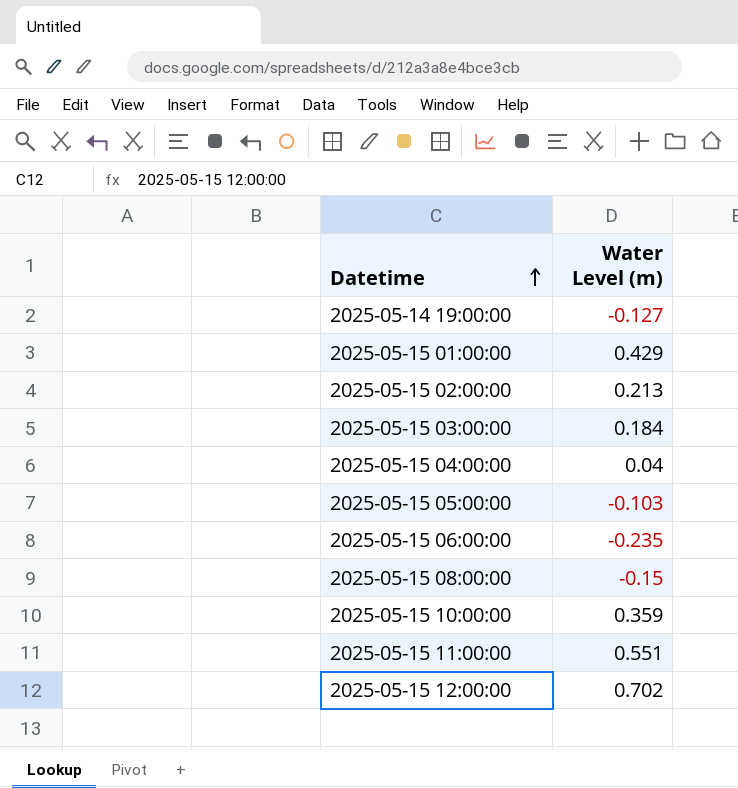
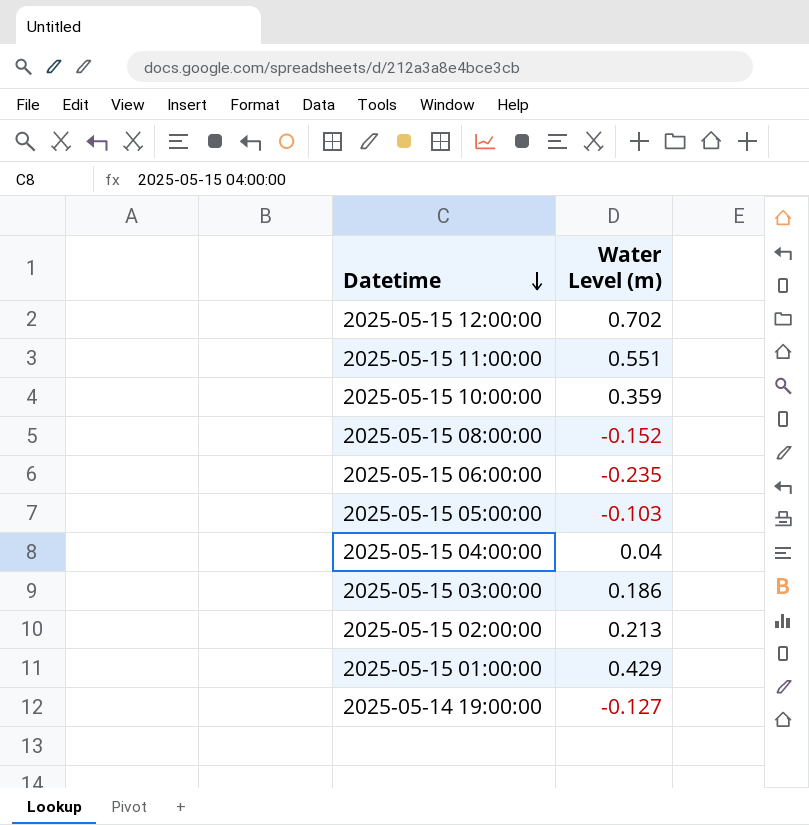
row order: Datetime ascending -> Datetime descending
2025-05-15 08:00:00 | Water Level (m): -0.15 -> -0.152
2025-05-15 03:00:00 | Water Level (m): 0.184 -> 0.186

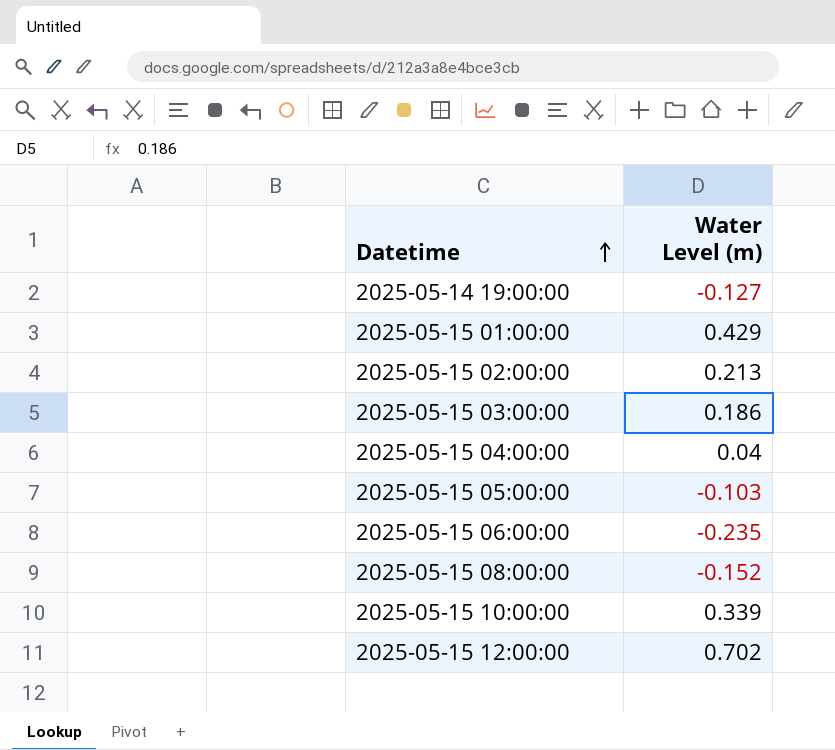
row order: Datetime descending -> Datetime ascending
row 2025-05-15 11:00:00: 0.551 -> none
2025-05-15 10:00:00 | Water Level (m): 0.359 -> 0.339

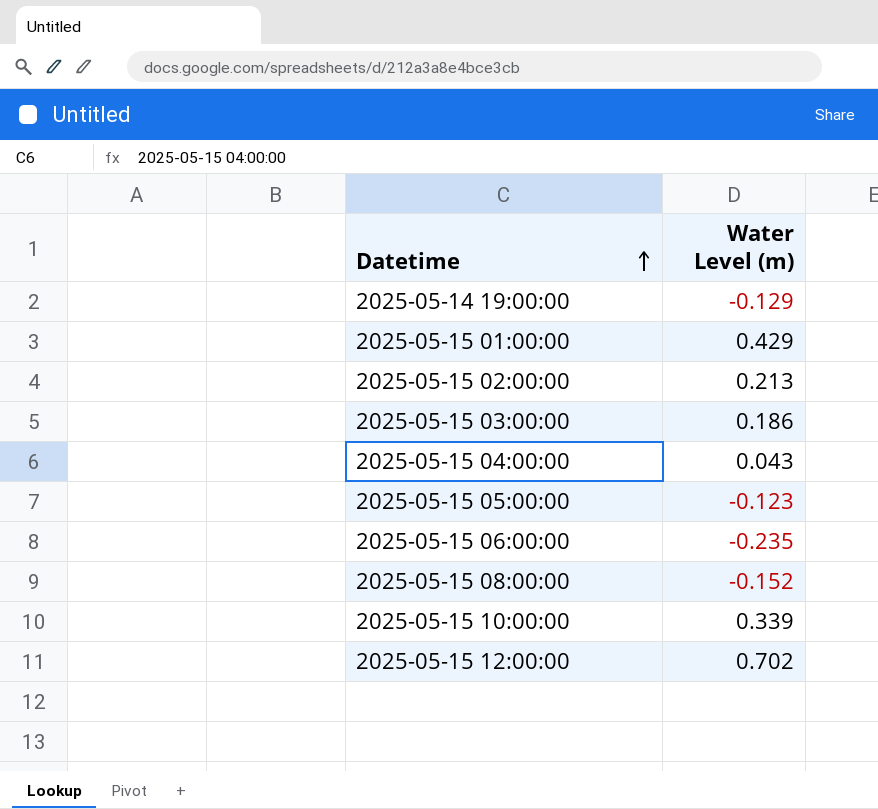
2025-05-14 19:00:00 | Water Level (m): -0.127 -> -0.129
2025-05-15 04:00:00 | Water Level (m): 0.04 -> 0.043
2025-05-15 05:00:00 | Water Level (m): -0.103 -> -0.123

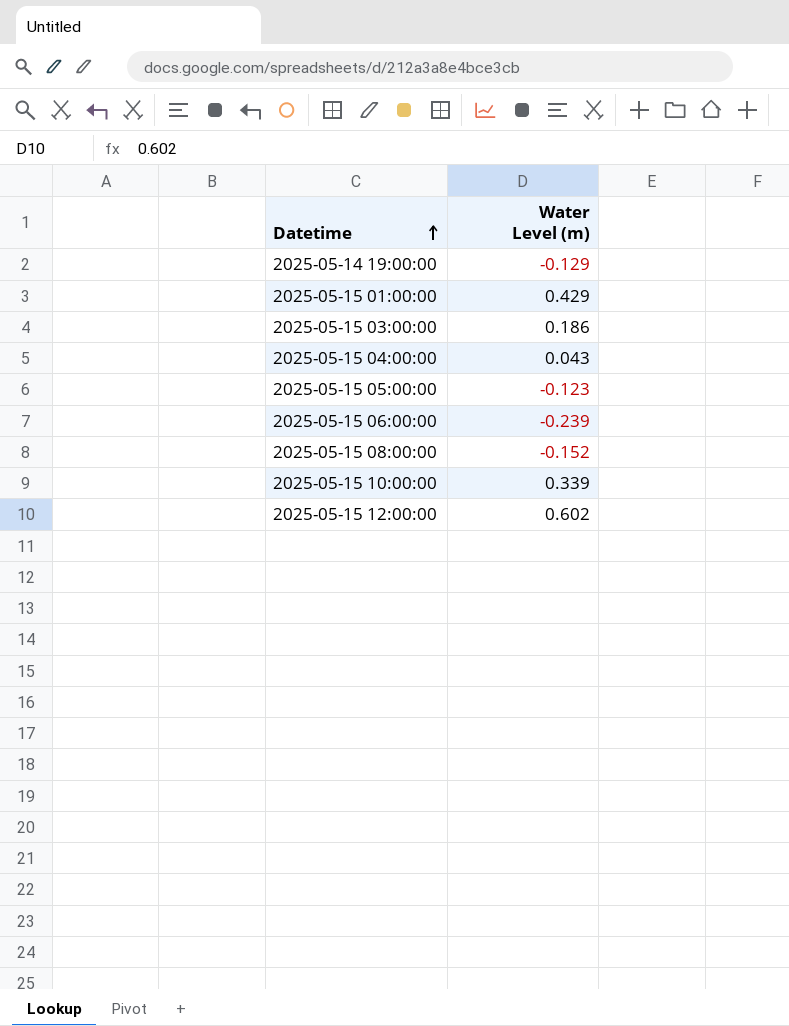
row 2025-05-15 02:00:00: 0.213 -> none
2025-05-15 06:00:00 | Water Level (m): -0.235 -> -0.239
2025-05-15 12:00:00 | Water Level (m): 0.702 -> 0.602

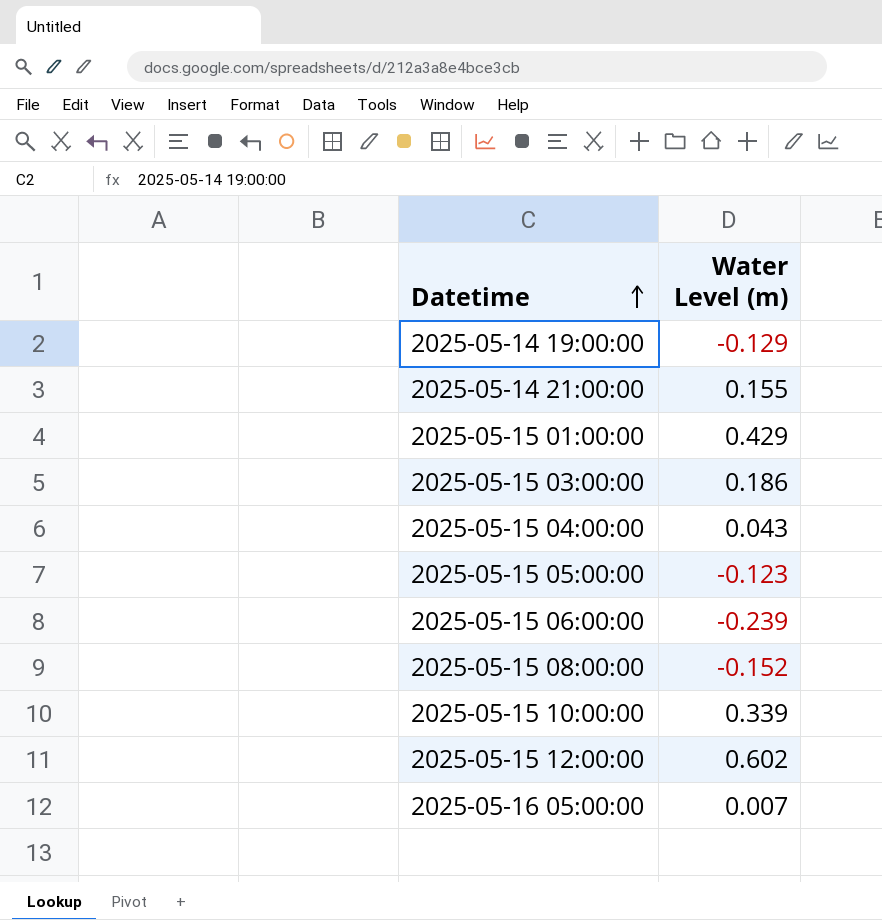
row 2025-05-14 21:00:00: none -> 0.155
row 2025-05-16 05:00:00: none -> 0.007

